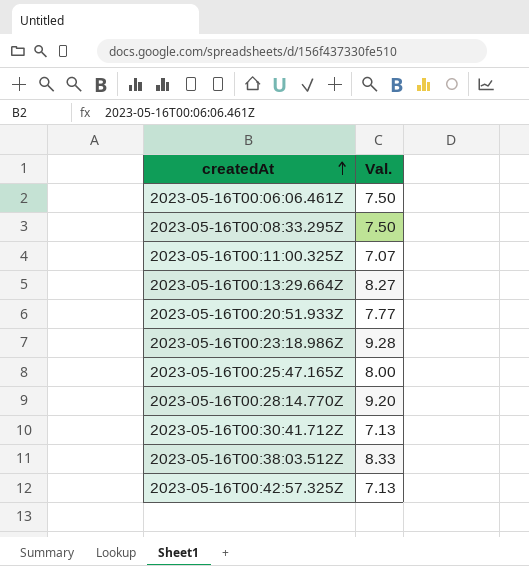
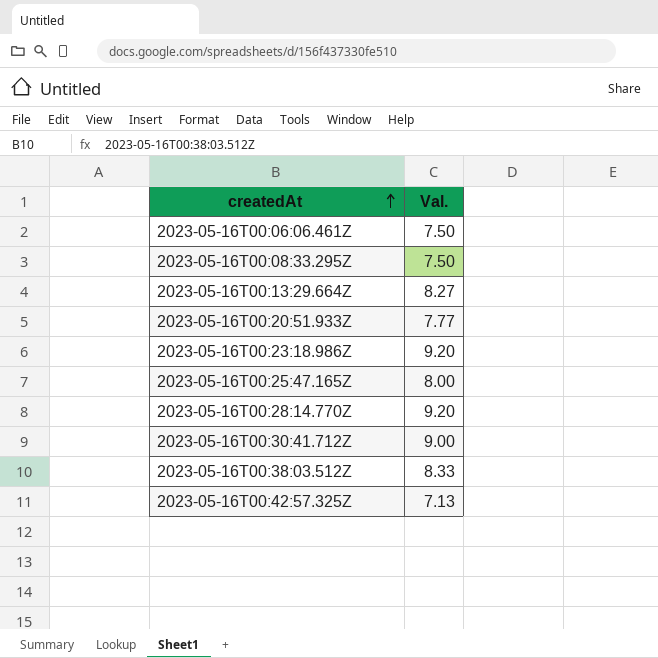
row 2023-05-16T00:11:00.325Z: 7.07 -> none
2023-05-16T00:23:18.986Z | Val.: 9.28 -> 9.20
2023-05-16T00:30:41.712Z | Val.: 7.13 -> 9.00

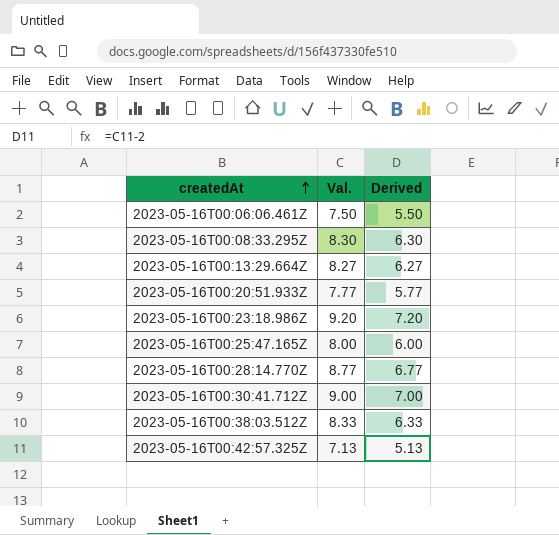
column Derived | formula: none -> [Val.] - 2
2023-05-16T00:08:33.295Z | Val.: 7.50 -> 8.30
2023-05-16T00:28:14.770Z | Val.: 9.20 -> 8.77

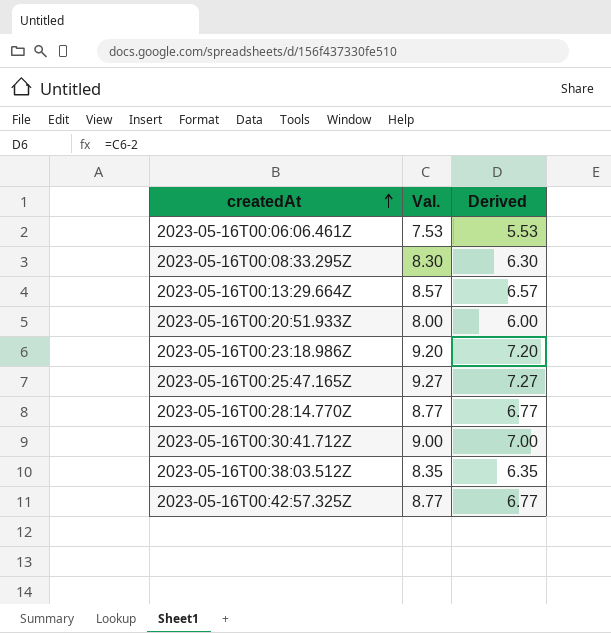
2023-05-16T00:06:06.461Z | Val.: 7.50 -> 7.53
2023-05-16T00:06:06.461Z | Derived: 5.50 -> 5.53
2023-05-16T00:13:29.664Z | Val.: 8.27 -> 8.57
2023-05-16T00:13:29.664Z | Derived: 6.27 -> 6.57
2023-05-16T00:20:51.933Z | Val.: 7.77 -> 8.00
2023-05-16T00:20:51.933Z | Derived: 5.77 -> 6.00
2023-05-16T00:25:47.165Z | Val.: 8.00 -> 9.27
2023-05-16T00:25:47.165Z | Derived: 6.00 -> 7.27
2023-05-16T00:38:03.512Z | Val.: 8.33 -> 8.35
2023-05-16T00:38:03.512Z | Derived: 6.33 -> 6.35
2023-05-16T00:42:57.325Z | Val.: 7.13 -> 8.77
2023-05-16T00:42:57.325Z | Derived: 5.13 -> 6.77

